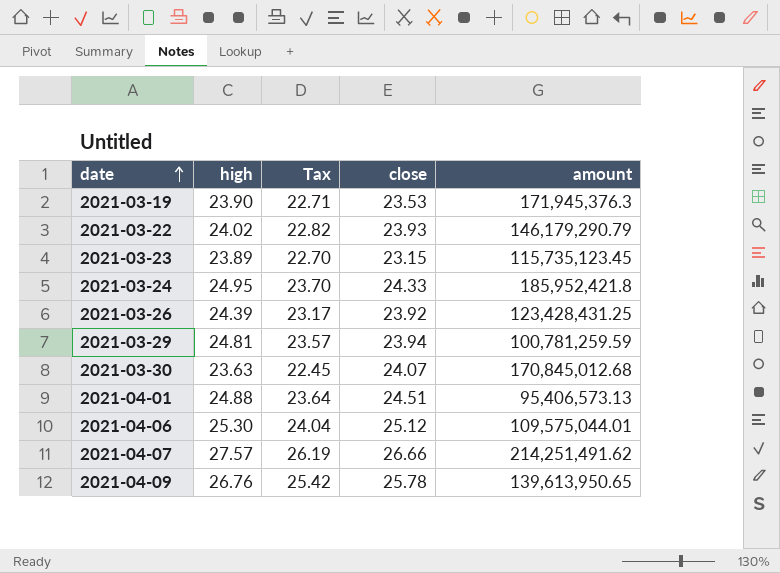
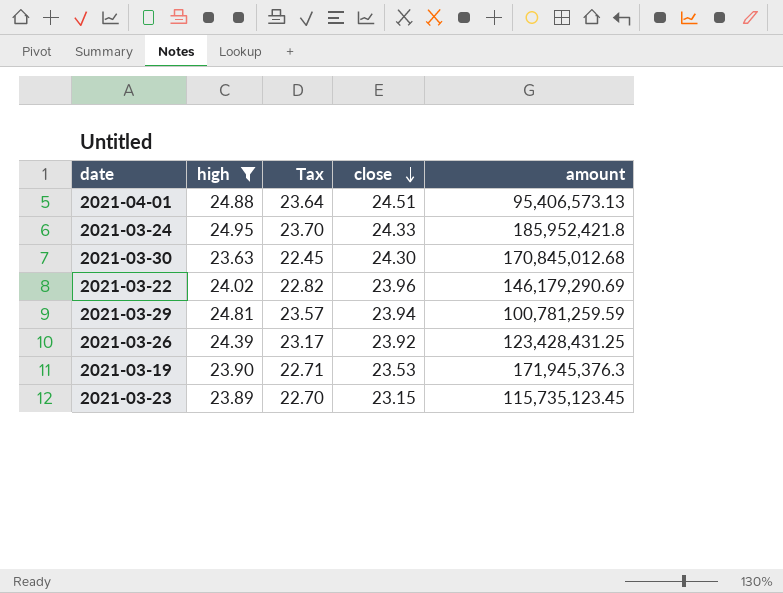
filter: none -> high <= 24.95
row order: date ascending -> close descending
2021-03-30 | close: 24.07 -> 24.30
2021-03-22 | close: 23.93 -> 23.96
2021-03-22 | amount: 146,179,290.79 -> 146,179,290.69

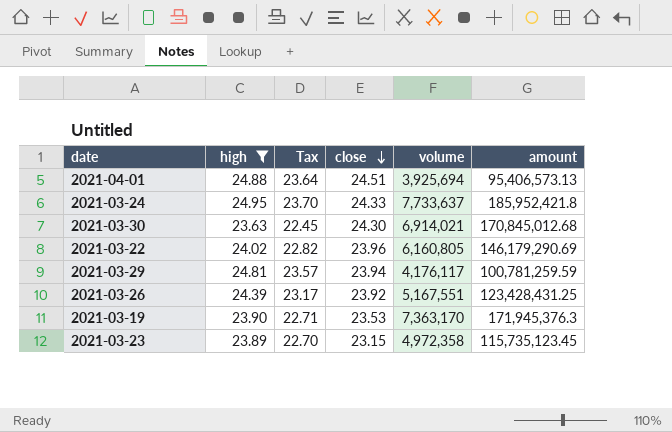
column volume | position: none -> 5

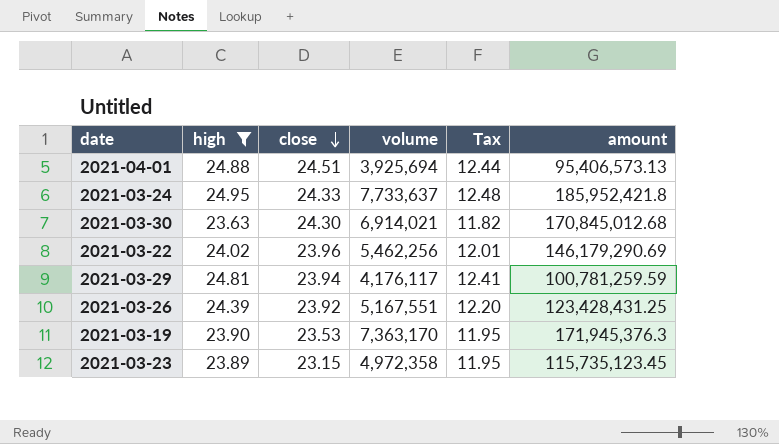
column Tax | formula: [high] * 0.95 -> [high] * 0.5
column Tax | position: 3 -> 5
2021-03-22 | volume: 6,160,805 -> 5,462,256

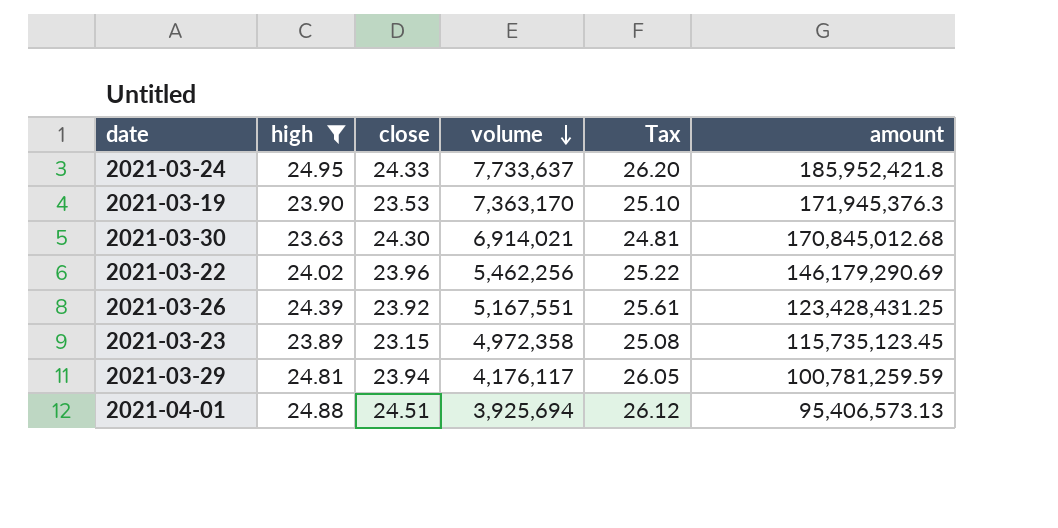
row order: close descending -> volume descending
column Tax | formula: [high] * 0.5 -> [high] * 1.05

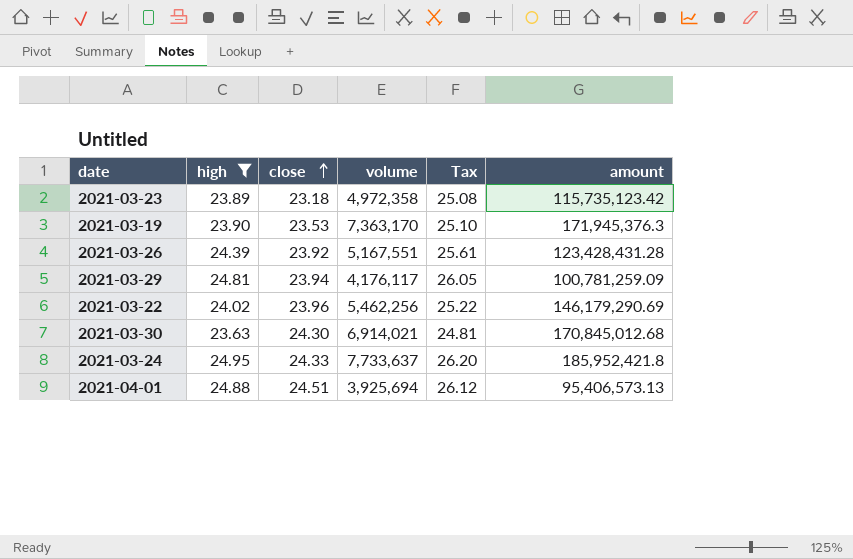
row order: volume descending -> close ascending
2021-03-23 | close: 23.15 -> 23.18
2021-03-23 | amount: 115,735,123.45 -> 115,735,123.42
2021-03-26 | amount: 123,428,431.25 -> 123,428,431.28
2021-03-29 | amount: 100,781,259.59 -> 100,781,259.09

